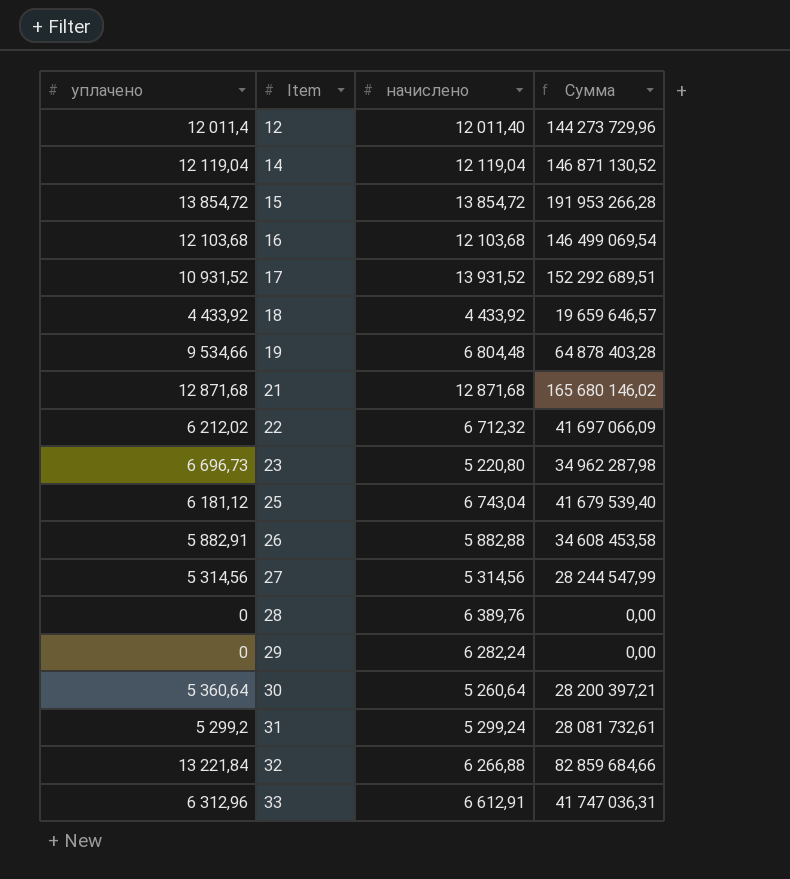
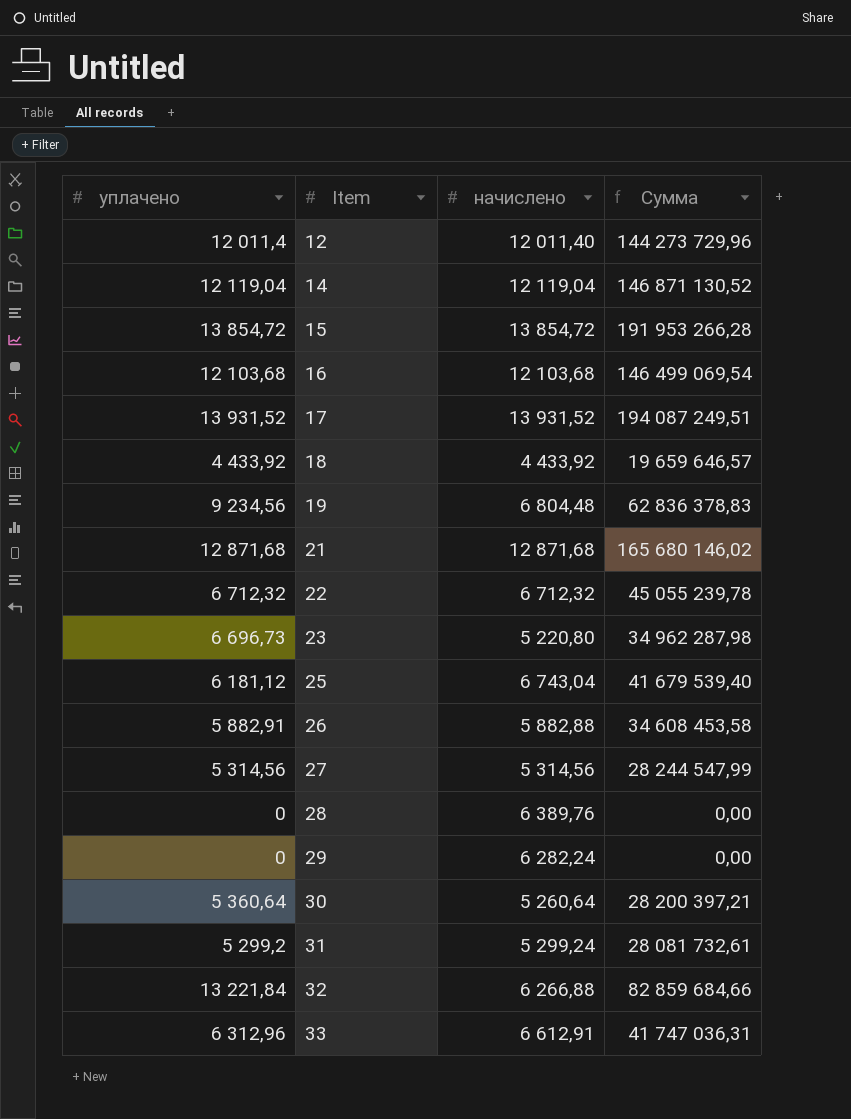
17 | уплачено: 10 931,52 -> 13 931,52
17 | Сумма: 152 292 689,51 -> 194 087 249,51
19 | уплачено: 9 534,66 -> 9 234,56
19 | Сумма: 64 878 403,28 -> 62 836 378,83
22 | уплачено: 6 212,02 -> 6 712,32
22 | Сумма: 41 697 066,09 -> 45 055 239,78

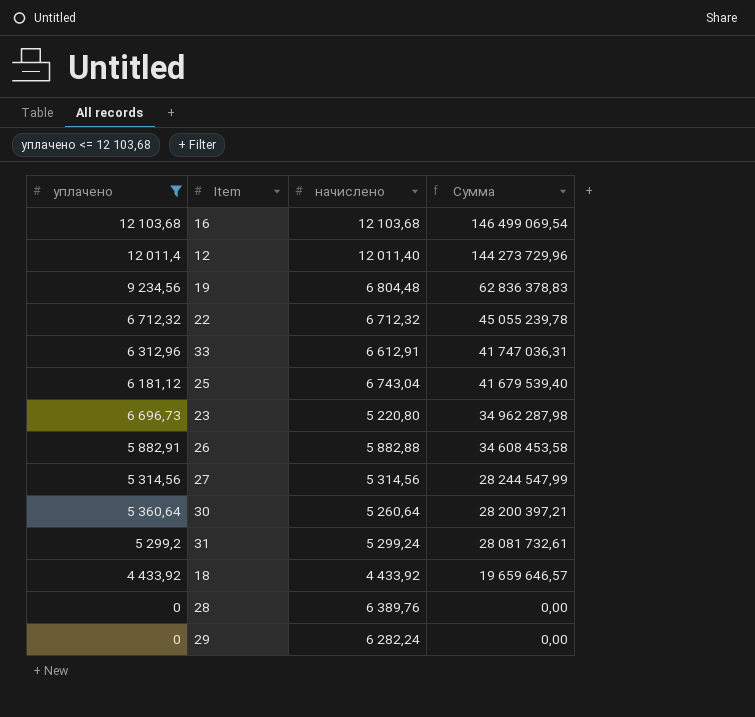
filter: none -> уплачено <= 12 103,68
row order: Item ascending -> Сумма descending

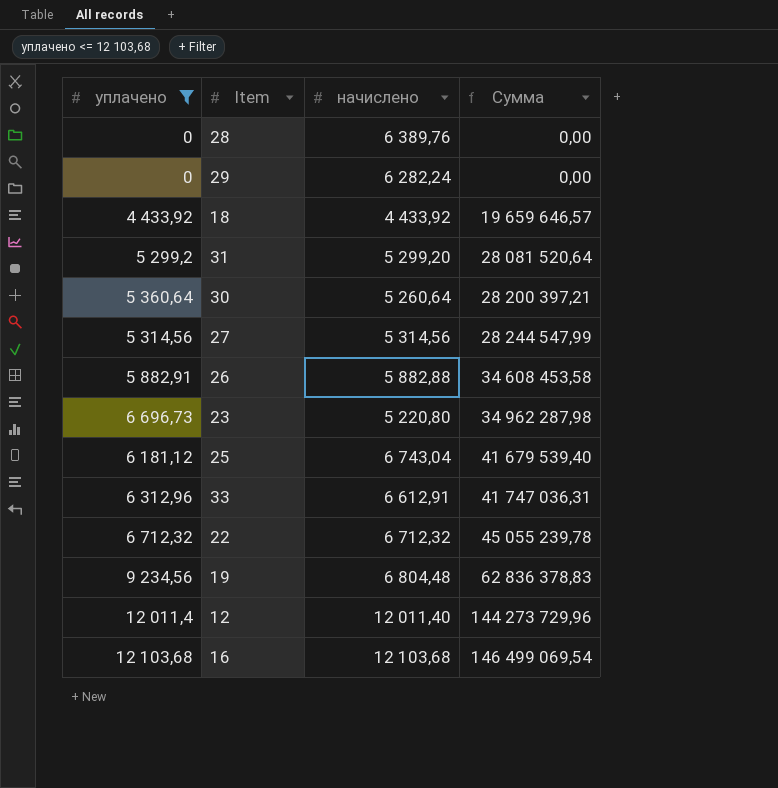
row order: Сумма descending -> Сумма ascending
31 | начислено: 5 299,24 -> 5 299,20
31 | Сумма: 28 081 732,61 -> 28 081 520,64

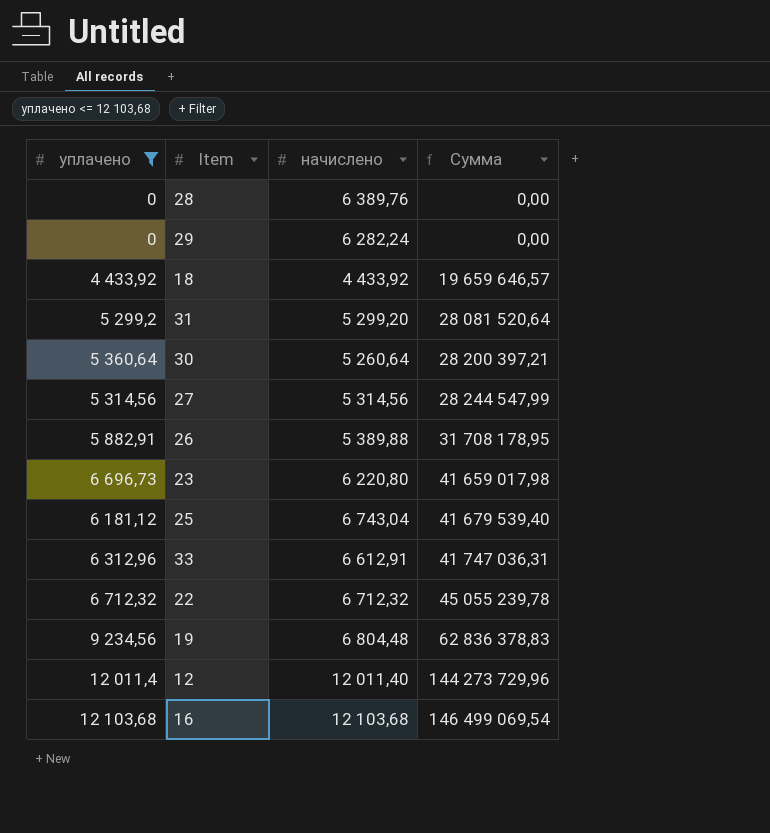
26 | начислено: 5 882,88 -> 5 389,88
26 | Сумма: 34 608 453,58 -> 31 708 178,95
23 | начислено: 5 220,80 -> 6 220,80
23 | Сумма: 34 962 287,98 -> 41 659 017,98

